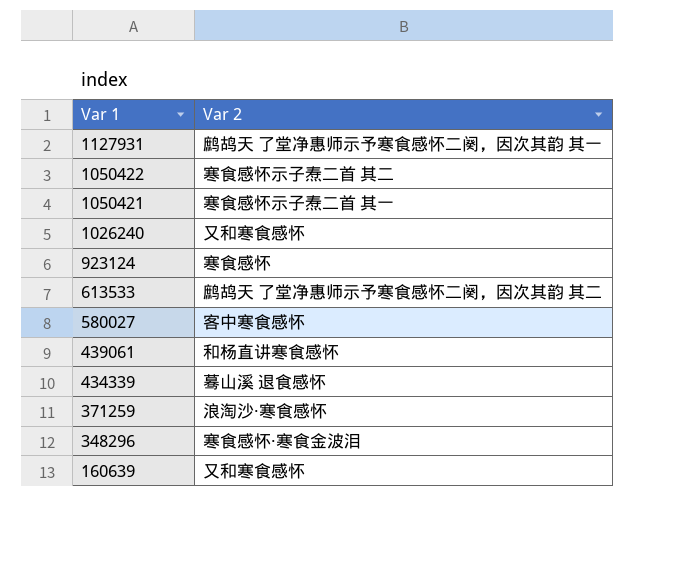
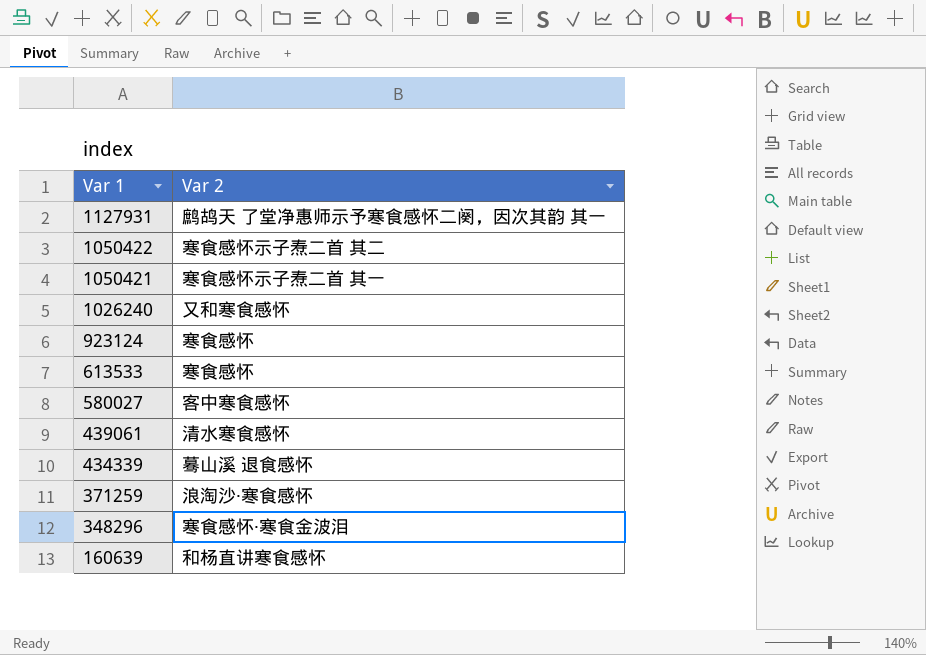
613533 | Var 2: 鹧鸪天 了堂净惠师示予寒食感怀二阕，因次其韵 其二 -> 寒食感怀
439061 | Var 2: 和杨直讲寒食感怀 -> 清水寒食感怀
160639 | Var 2: 又和寒食感怀 -> 和杨直讲寒食感怀

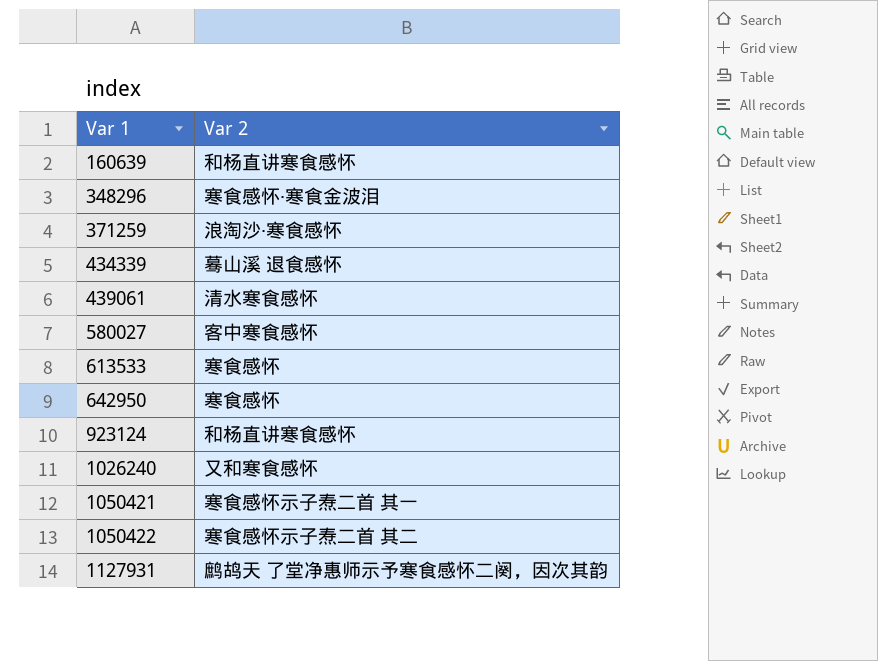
row order: Var 1 descending -> Var 1 ascending
row 642950: none -> 寒食感怀
923124 | Var 2: 寒食感怀 -> 和杨直讲寒食感怀
1127931 | Var 2: 鹧鸪天 了堂净惠师示予寒食感怀二阕，因次其韵 其一 -> 鹧鸪天 了堂净惠师示予寒食感怀二阕，因次其韵

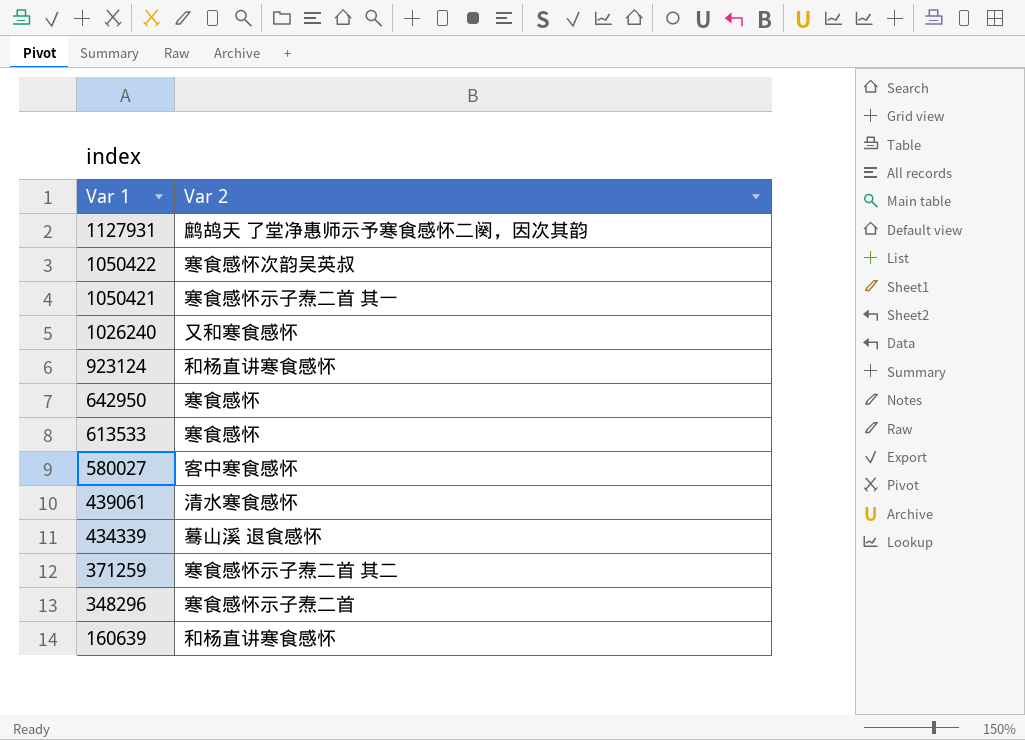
row order: Var 1 ascending -> Var 1 descending
1050422 | Var 2: 寒食感怀示子焘二首 其二 -> 寒食感怀次韵吴英叔
371259 | Var 2: 浪淘沙·寒食感怀 -> 寒食感怀示子焘二首 其二
348296 | Var 2: 寒食感怀·寒食金波泪 -> 寒食感怀示子焘二首

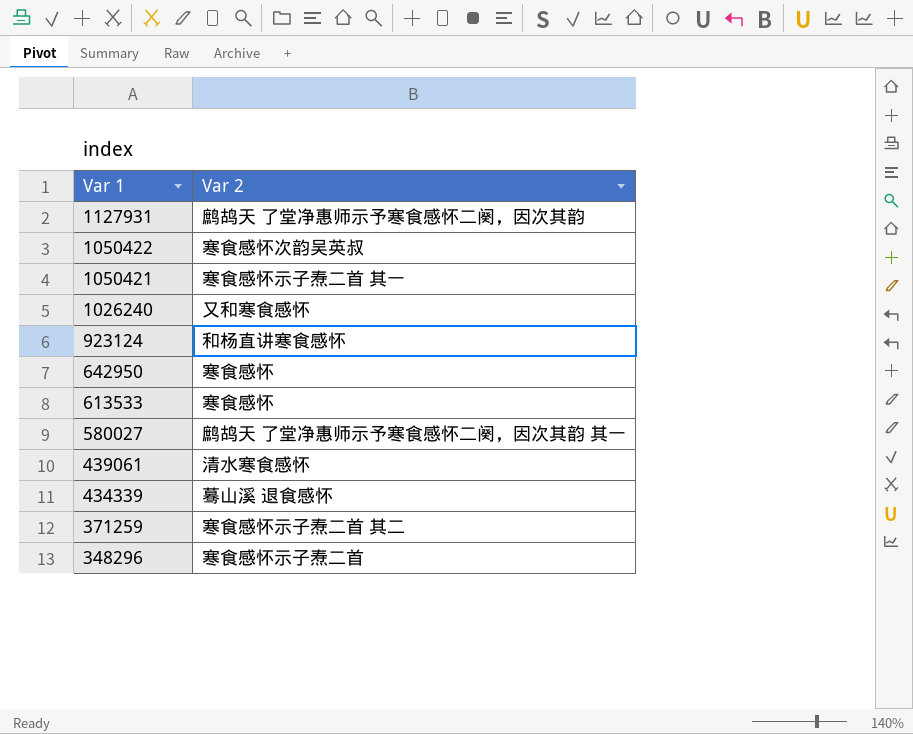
row 160639: 和杨直讲寒食感怀 -> none
580027 | Var 2: 客中寒食感怀 -> 鹧鸪天 了堂净惠师示予寒食感怀二阕，因次其韵 其一

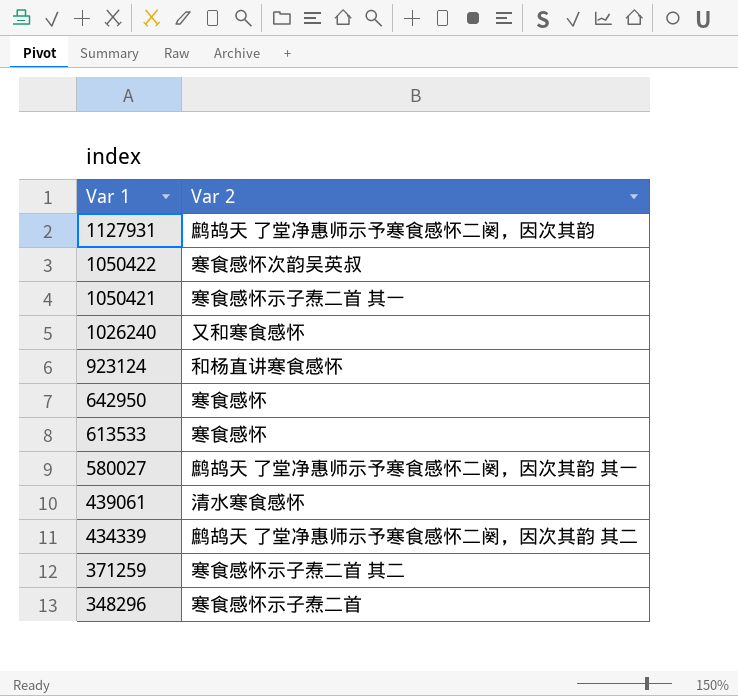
434339 | Var 2: 蓦山溪 退食感怀 -> 鹧鸪天 了堂净惠师示予寒食感怀二阕，因次其韵 其二

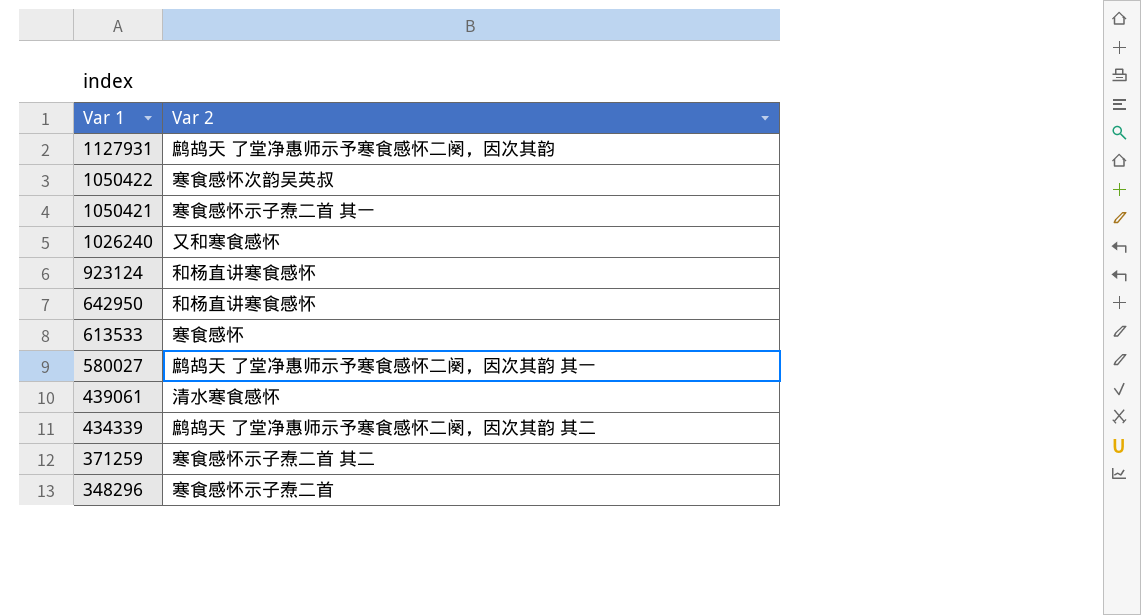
642950 | Var 2: 寒食感怀 -> 和杨直讲寒食感怀

